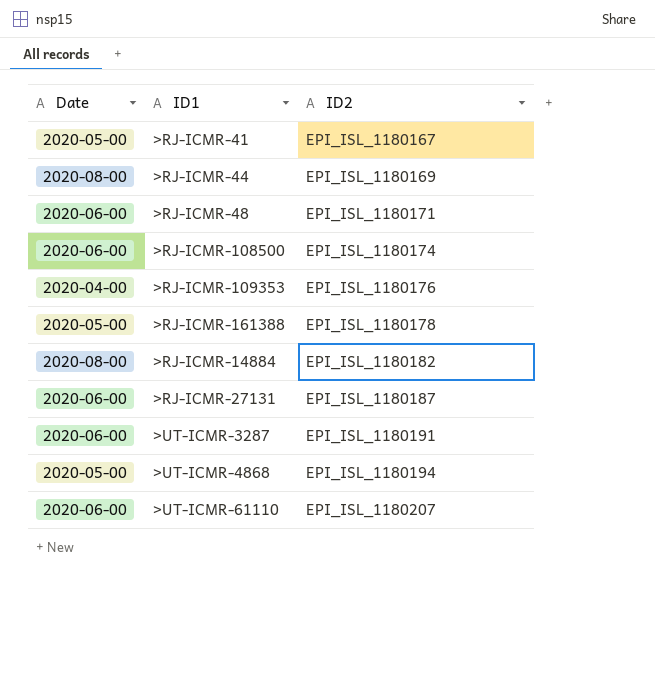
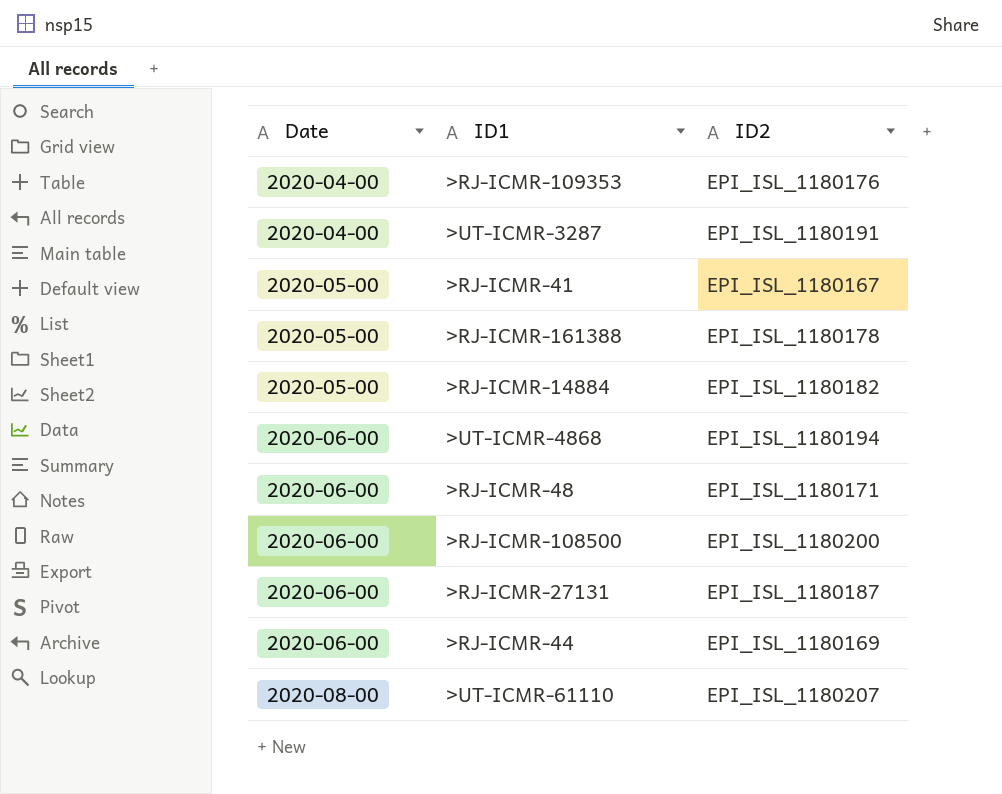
row order: ID2 ascending -> Date ascending
>UT-ICMR-3287 | Date: 2020-06-00 -> 2020-04-00
>RJ-ICMR-14884 | Date: 2020-08-00 -> 2020-05-00
>UT-ICMR-4868 | Date: 2020-05-00 -> 2020-06-00
>RJ-ICMR-108500 | ID2: EPI_ISL_1180174 -> EPI_ISL_1180200
>RJ-ICMR-44 | Date: 2020-08-00 -> 2020-06-00
>UT-ICMR-61110 | Date: 2020-06-00 -> 2020-08-00

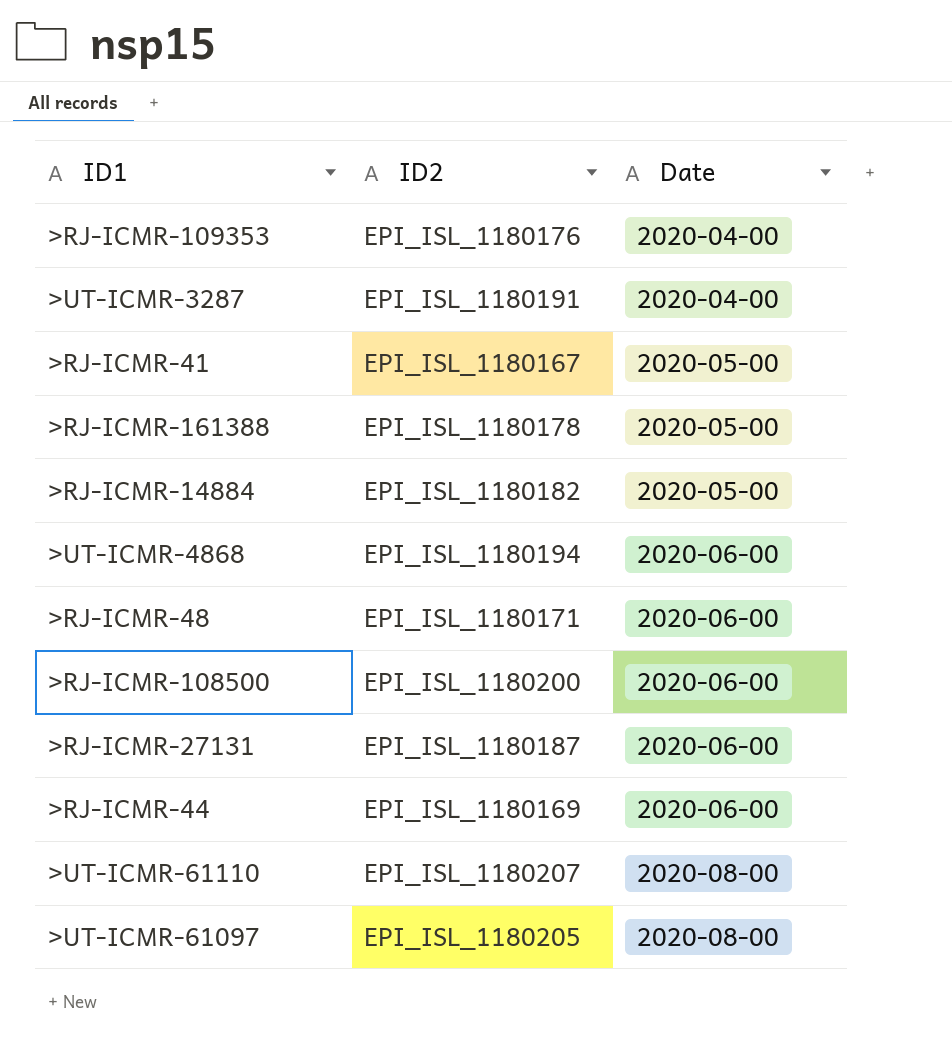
column Date | position: 1 -> 3
row >UT-ICMR-61097: none -> EPI_ISL_1180205 | 2020-08-00

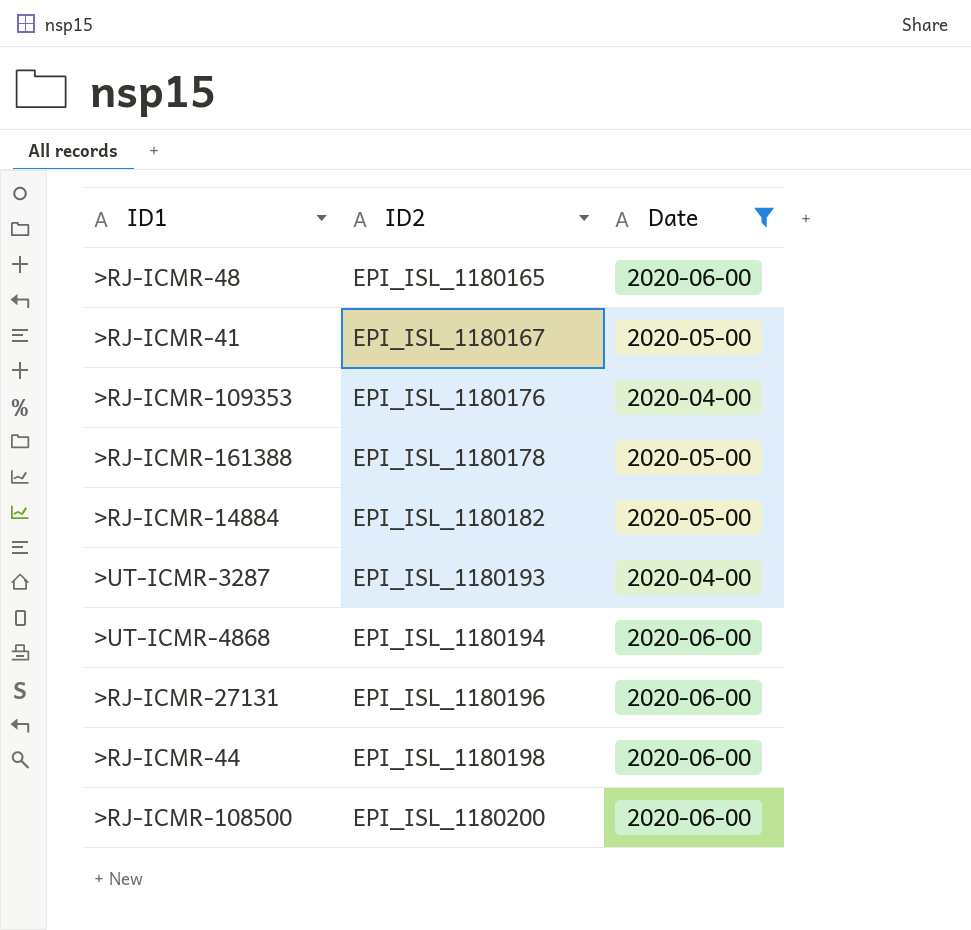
filter: none -> Date != 2020-08-00
row order: Date ascending -> ID2 ascending
>RJ-ICMR-48 | ID2: EPI_ISL_1180171 -> EPI_ISL_1180165
>UT-ICMR-3287 | ID2: EPI_ISL_1180191 -> EPI_ISL_1180193
>RJ-ICMR-27131 | ID2: EPI_ISL_1180187 -> EPI_ISL_1180196
>RJ-ICMR-44 | ID2: EPI_ISL_1180169 -> EPI_ISL_1180198

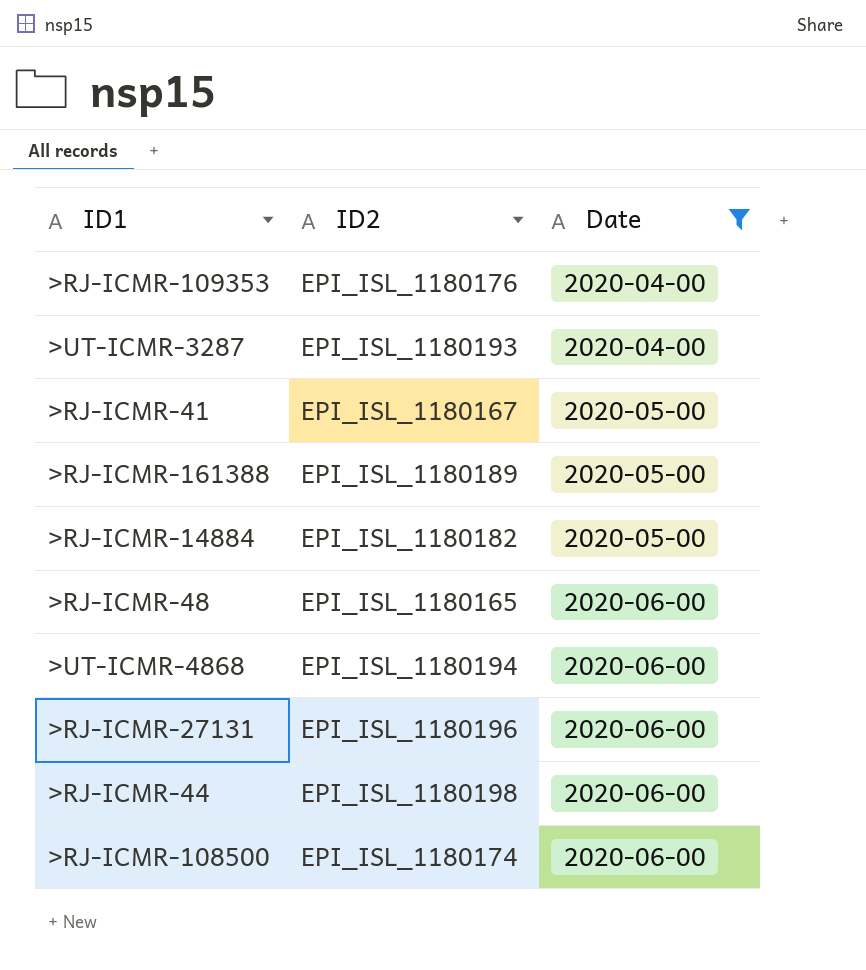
row order: ID2 ascending -> Date ascending
>RJ-ICMR-161388 | ID2: EPI_ISL_1180178 -> EPI_ISL_1180189
>RJ-ICMR-108500 | ID2: EPI_ISL_1180200 -> EPI_ISL_1180174

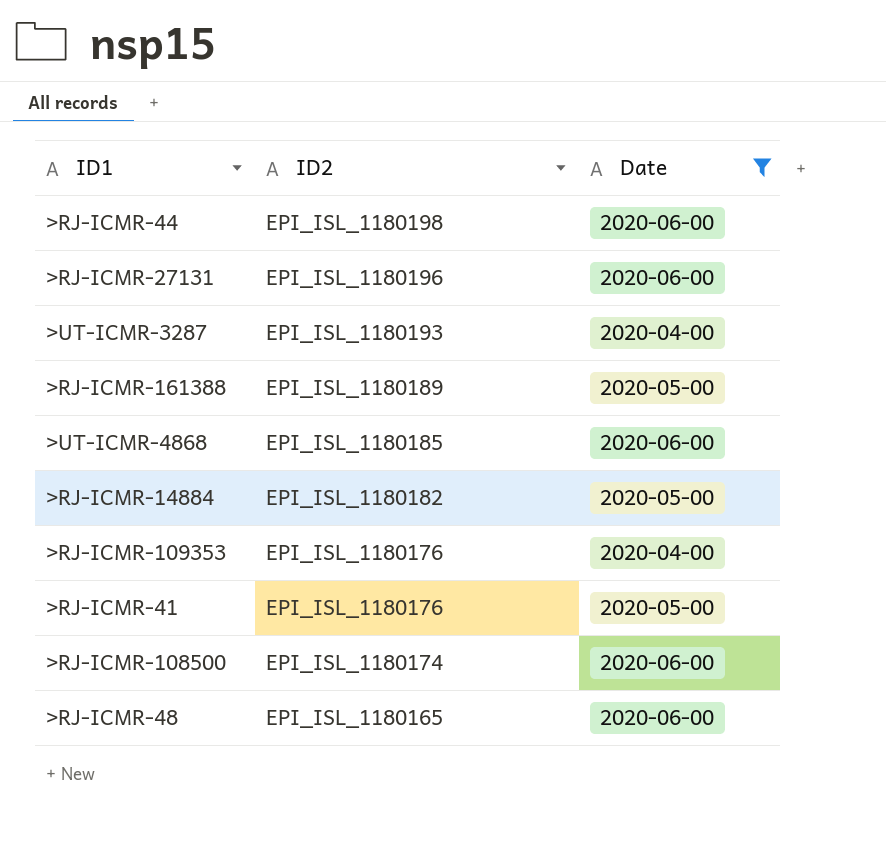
row order: Date ascending -> ID2 descending
>UT-ICMR-4868 | ID2: EPI_ISL_1180194 -> EPI_ISL_1180185
>RJ-ICMR-41 | ID2: EPI_ISL_1180167 -> EPI_ISL_1180176

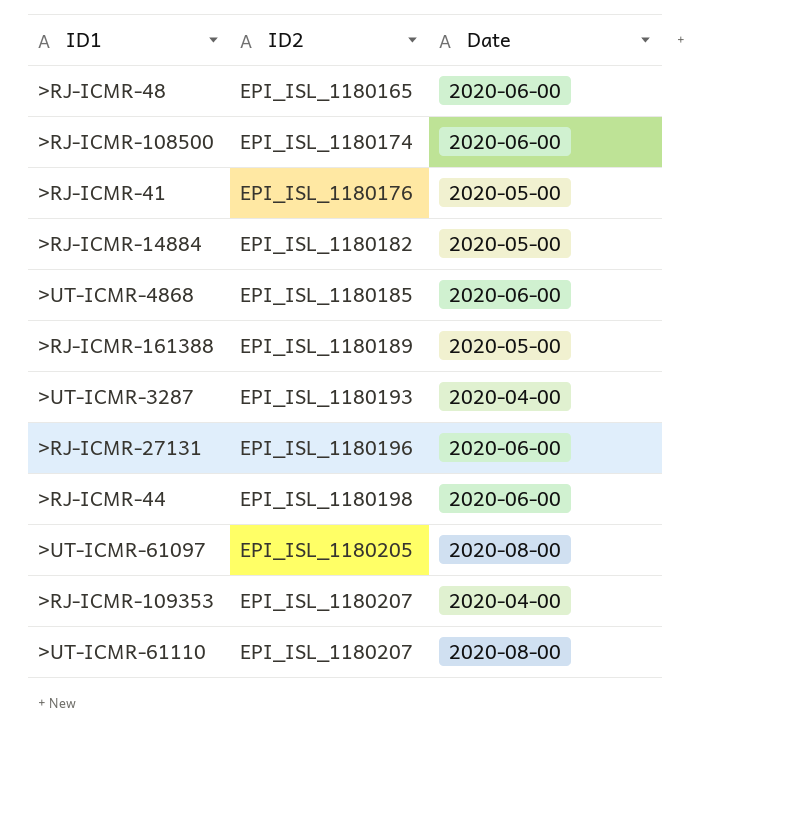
filter: Date != 2020-08-00 -> none
row order: ID2 descending -> ID2 ascending
>RJ-ICMR-109353 | ID2: EPI_ISL_1180176 -> EPI_ISL_1180207

